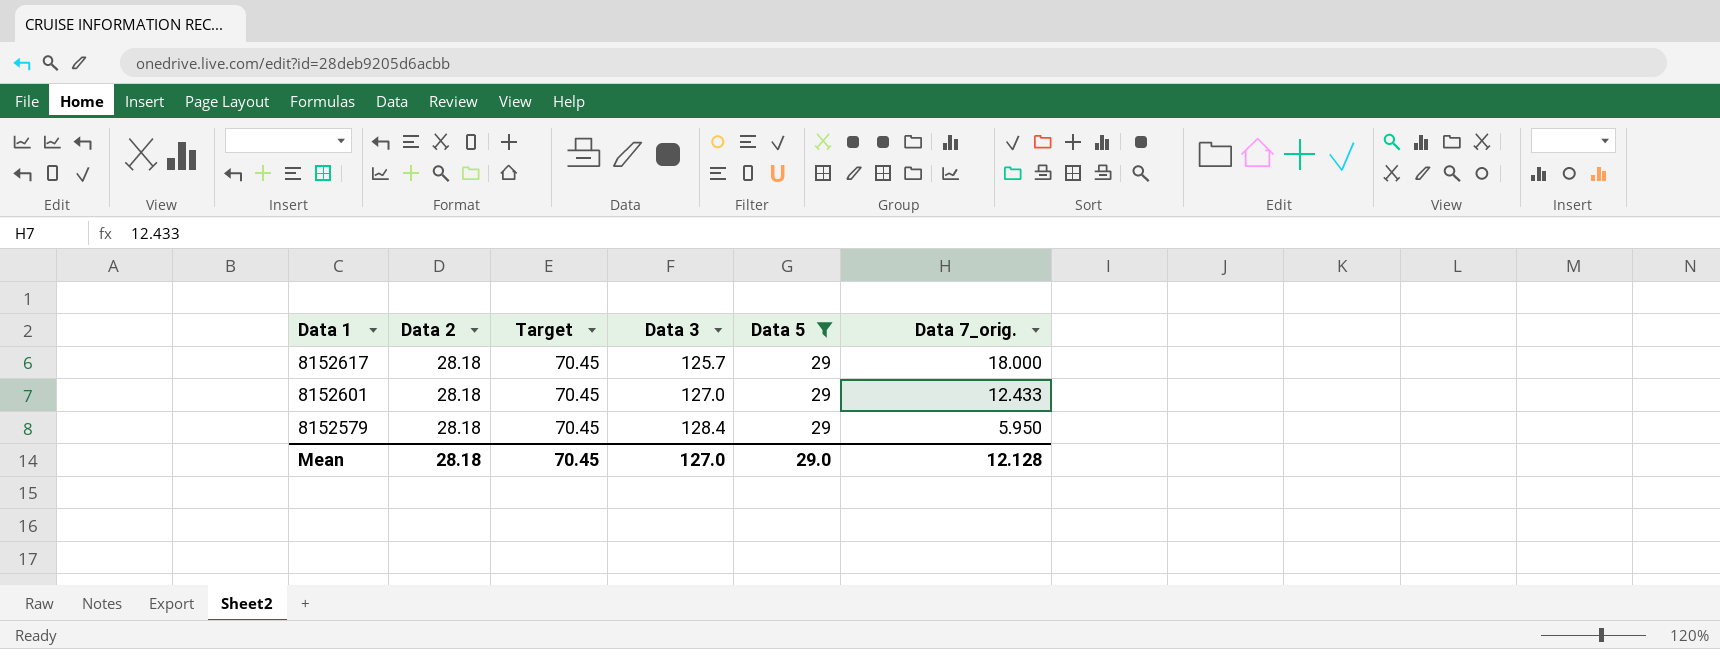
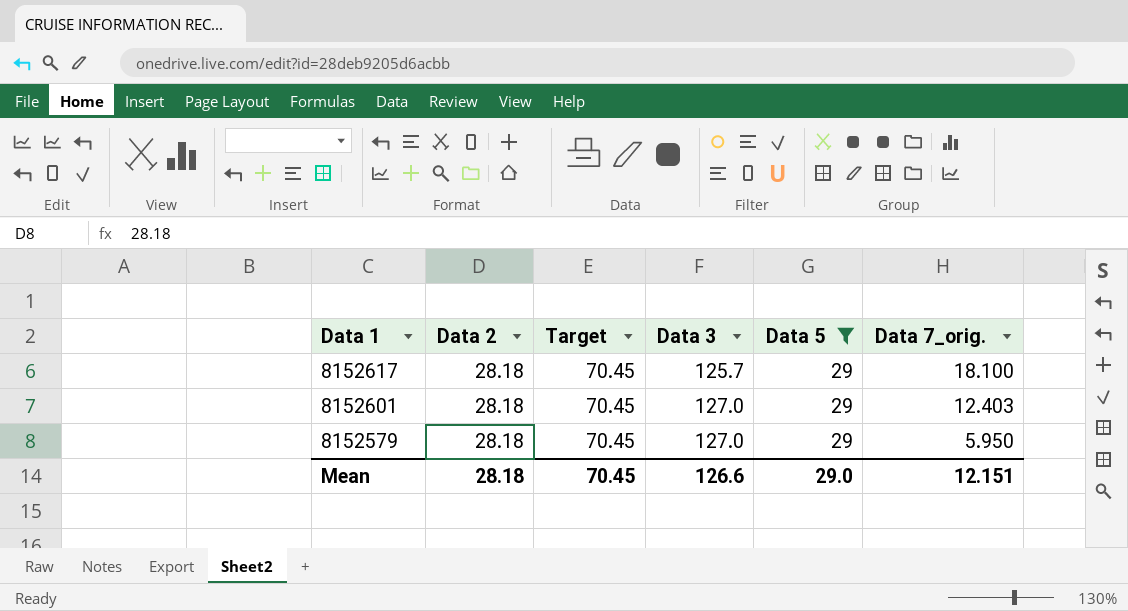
8152617 | Data 7_orig.: 18.000 -> 18.100
8152601 | Data 7_orig.: 12.433 -> 12.403
8152579 | Data 3: 128.4 -> 127.0
Mean | Data 3: 127.0 -> 126.6
Mean | Data 7_orig.: 12.128 -> 12.151

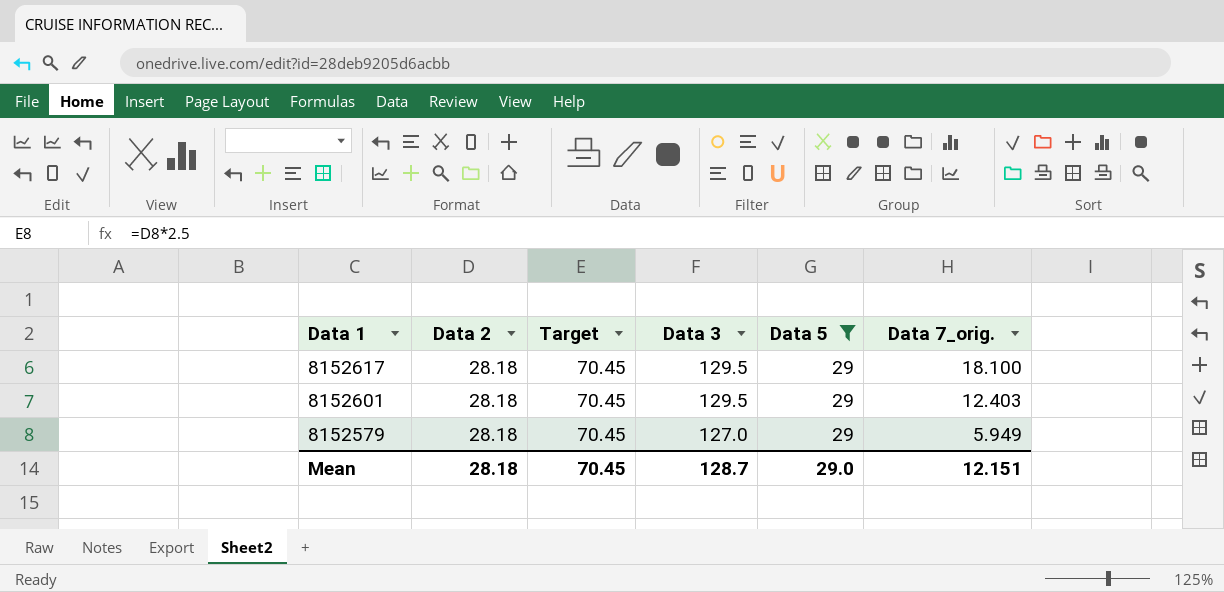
8152617 | Data 3: 125.7 -> 129.5
8152601 | Data 3: 127.0 -> 129.5
8152579 | Data 7_orig.: 5.950 -> 5.949
Mean | Data 3: 126.6 -> 128.7

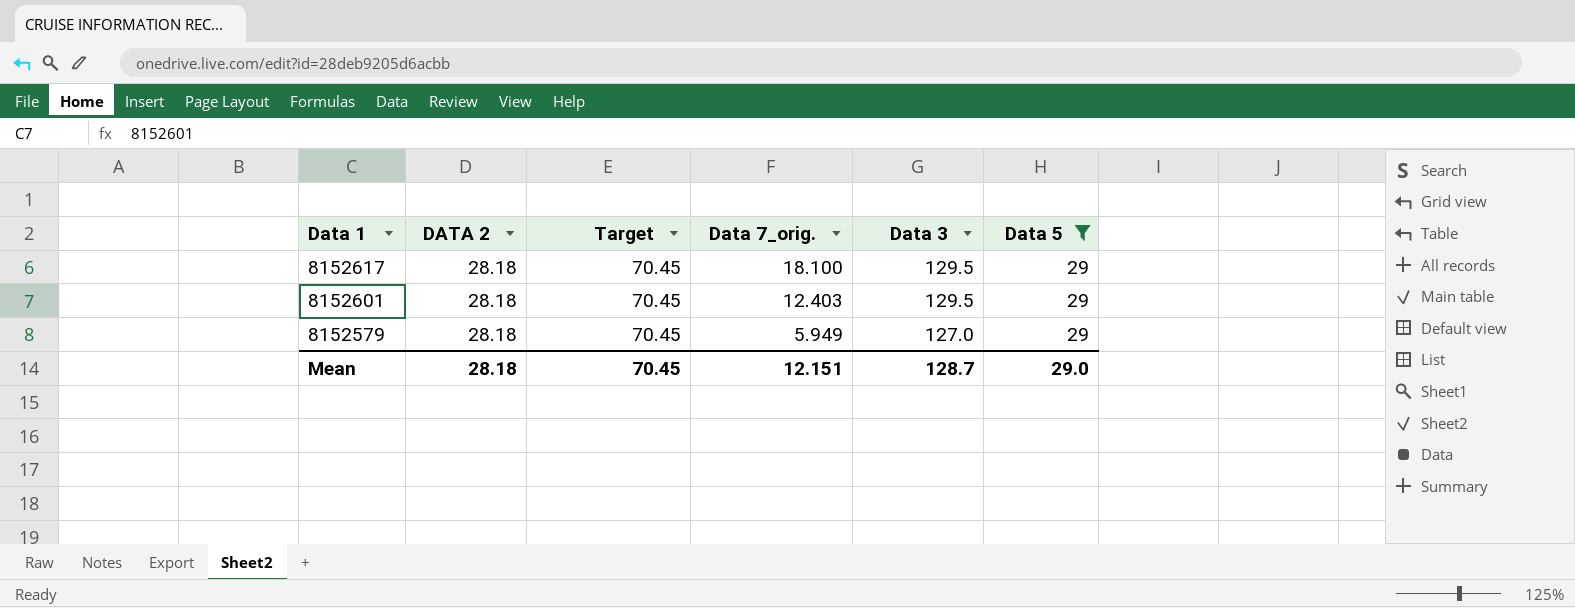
column name: Data 2 -> DATA 2
column Data 7_orig. | position: 6 -> 4

